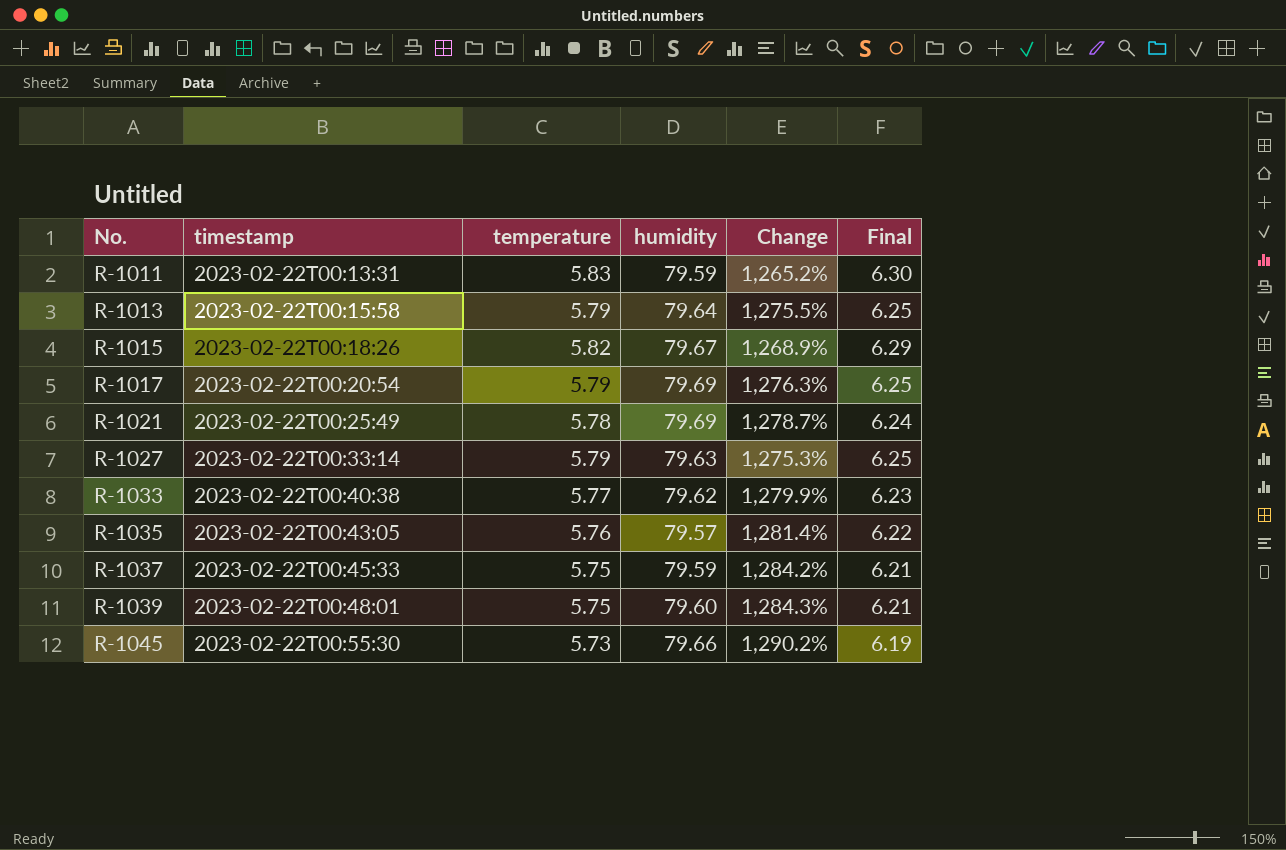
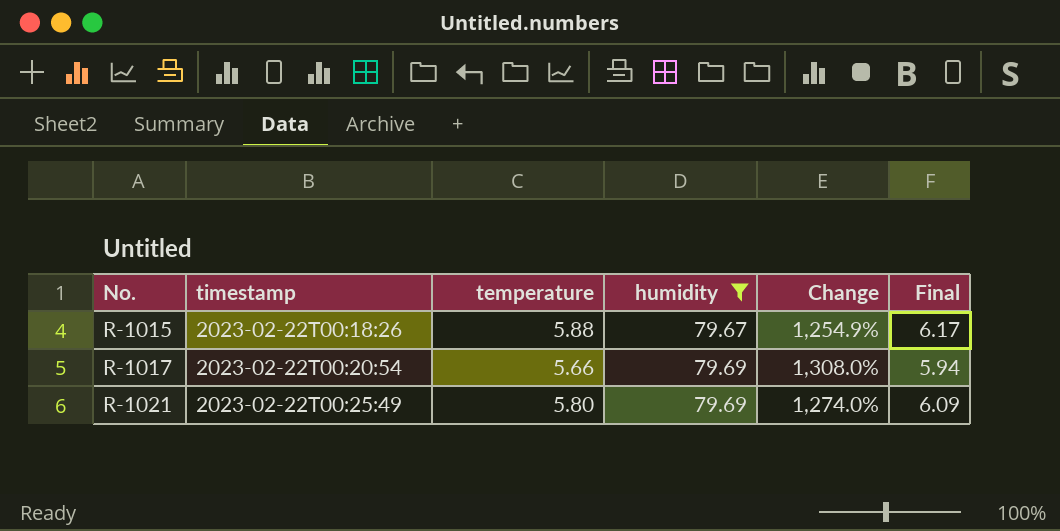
filter: none -> humidity >= 79.67
column Final | formula: [temperature] * 1.08 -> [temperature] * 1.05
R-1015 | temperature: 5.82 -> 5.88
R-1015 | Change: 1,268.9% -> 1,254.9%
R-1017 | temperature: 5.79 -> 5.66
R-1017 | Change: 1,276.3% -> 1,308.0%
R-1021 | temperature: 5.78 -> 5.80
R-1021 | Change: 1,278.7% -> 1,274.0%

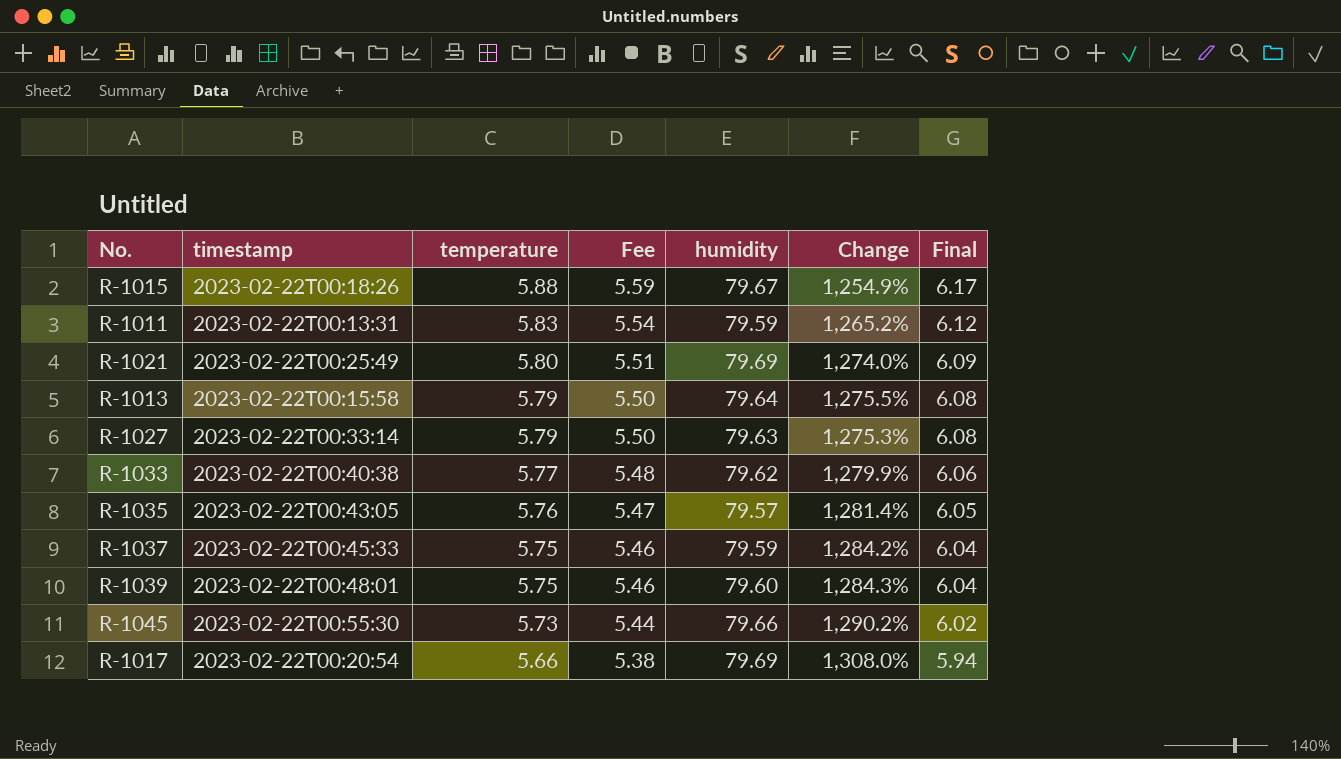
filter: humidity >= 79.67 -> none
row order: No. ascending -> temperature descending
column Fee | formula: none -> [temperature] * 0.95

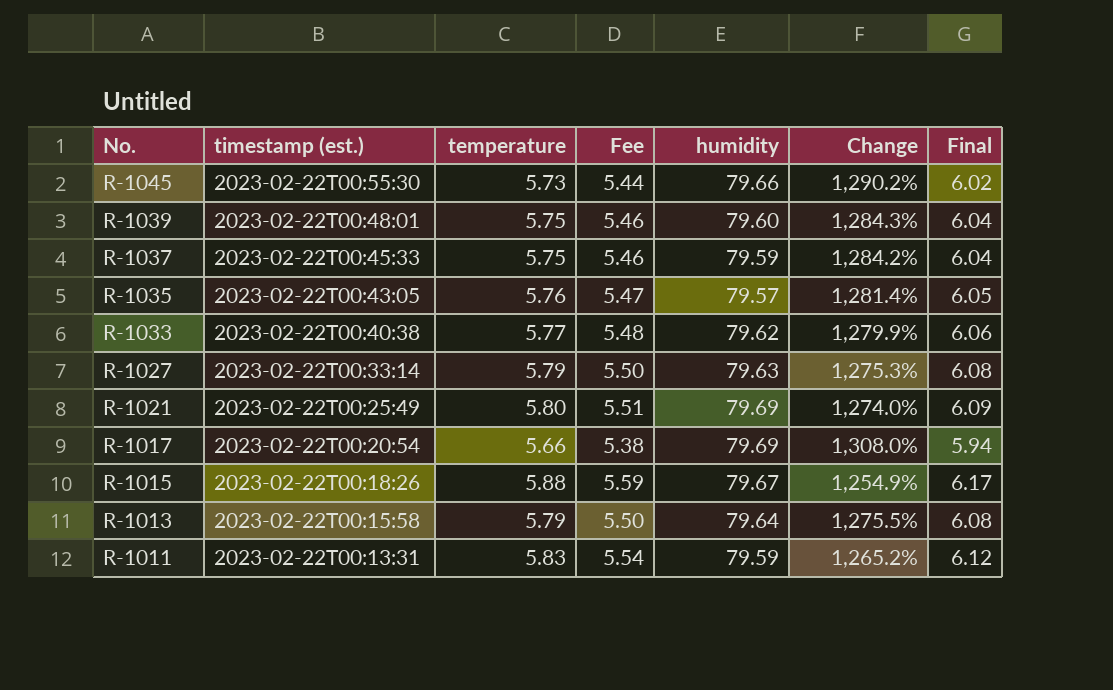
row order: temperature descending -> No. descending
column name: timestamp -> timestamp (est.)

